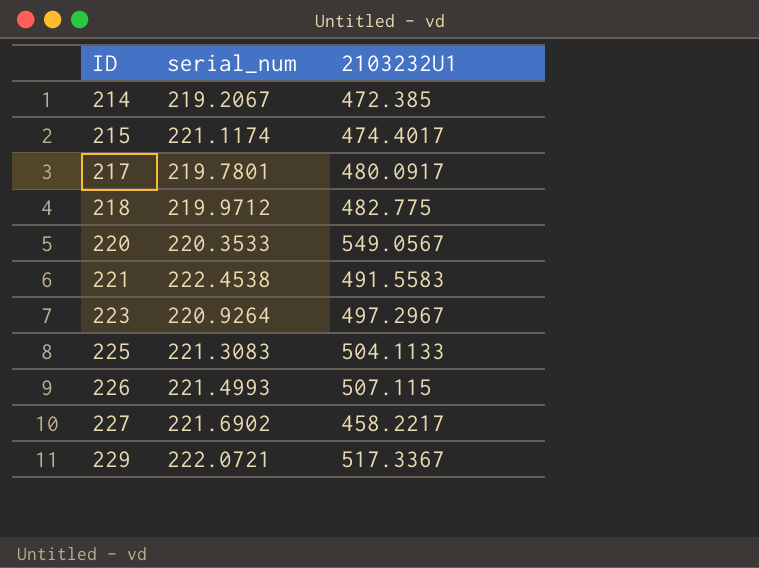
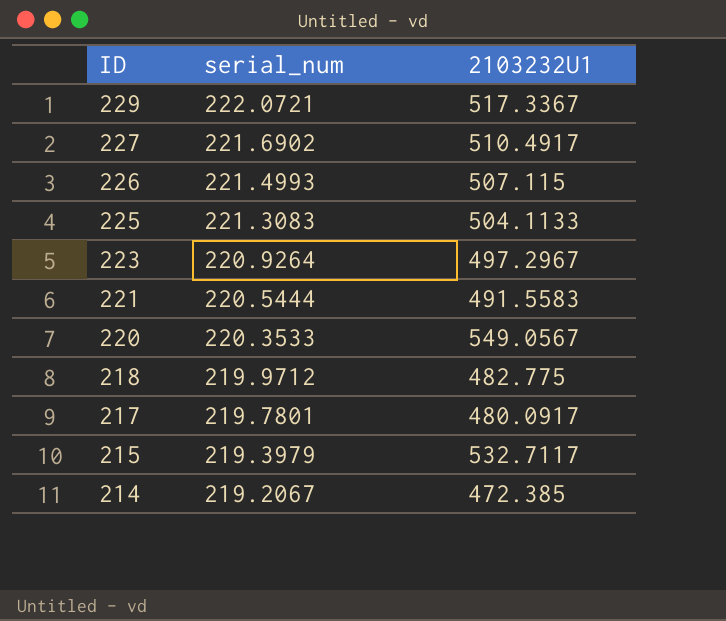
row order: ID ascending -> ID descending
227 | 2103232U1: 458.2217 -> 510.4917
221 | serial_num: 222.4538 -> 220.5444
215 | serial_num: 221.1174 -> 219.3979
215 | 2103232U1: 474.4017 -> 532.7117

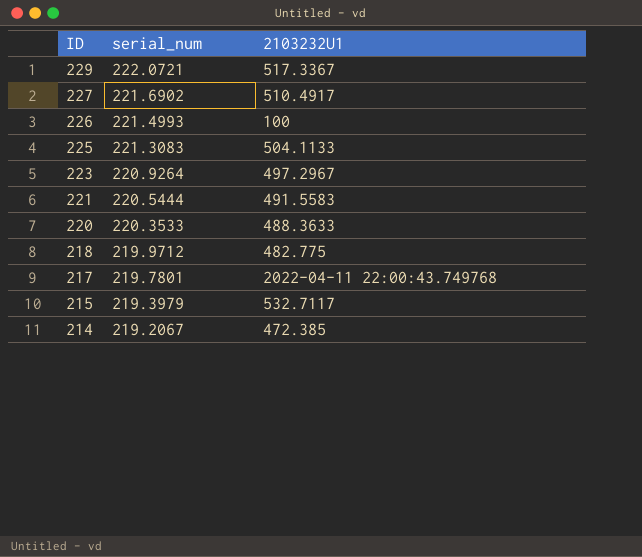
226 | 2103232U1: 507.115 -> 100
220 | 2103232U1: 549.0567 -> 488.3633
217 | 2103232U1: 480.0917 -> 2022-04-11 22:00:43.749768

